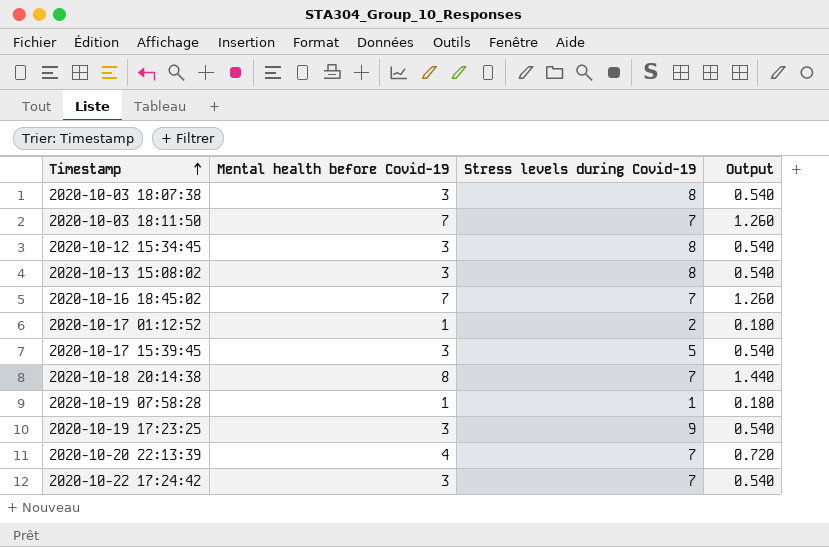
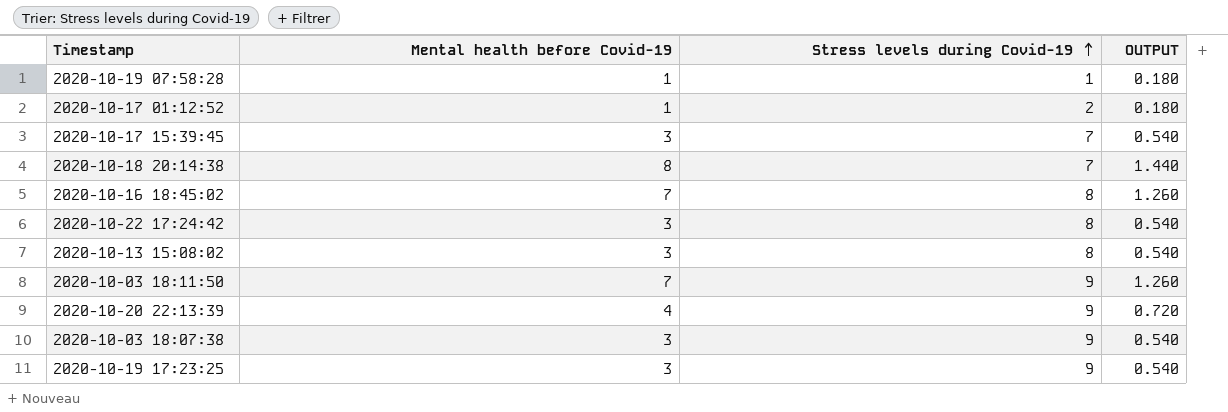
row order: Timestamp ascending -> Stress levels during Covid-19 ascending
column name: Output -> OUTPUT
row 2020-10-12 15:34:45: 3 | 8 | 0.540 -> none
2020-10-17 15:39:45 | Stress levels during Covid-19: 5 -> 7
2020-10-16 18:45:02 | Stress levels during Covid-19: 7 -> 8
2020-10-22 17:24:42 | Stress levels during Covid-19: 7 -> 8
2020-10-03 18:11:50 | Stress levels during Covid-19: 7 -> 9
2020-10-20 22:13:39 | Stress levels during Covid-19: 7 -> 9
2020-10-03 18:07:38 | Stress levels during Covid-19: 8 -> 9

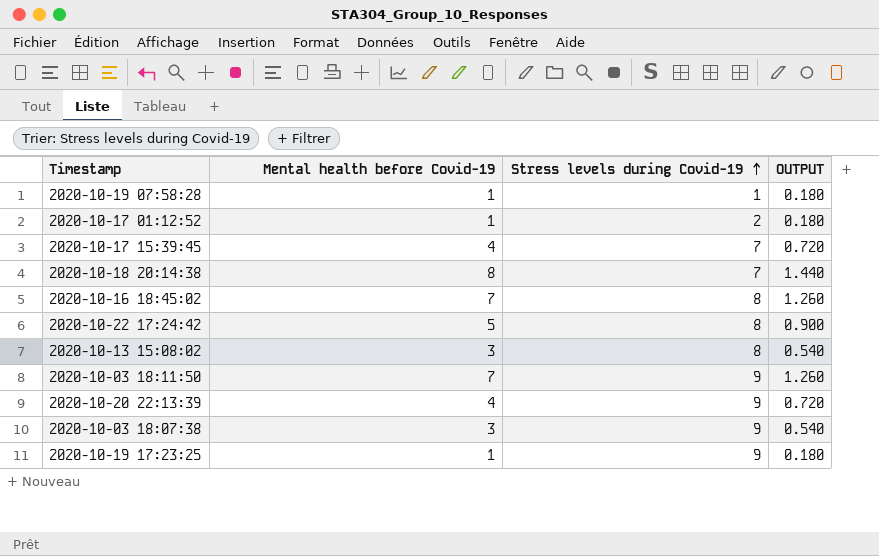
2020-10-17 15:39:45 | Mental health before Covid-19: 3 -> 4
2020-10-17 15:39:45 | OUTPUT: 0.540 -> 0.720
2020-10-22 17:24:42 | Mental health before Covid-19: 3 -> 5
2020-10-22 17:24:42 | OUTPUT: 0.540 -> 0.900
2020-10-19 17:23:25 | Mental health before Covid-19: 3 -> 1
2020-10-19 17:23:25 | OUTPUT: 0.540 -> 0.180

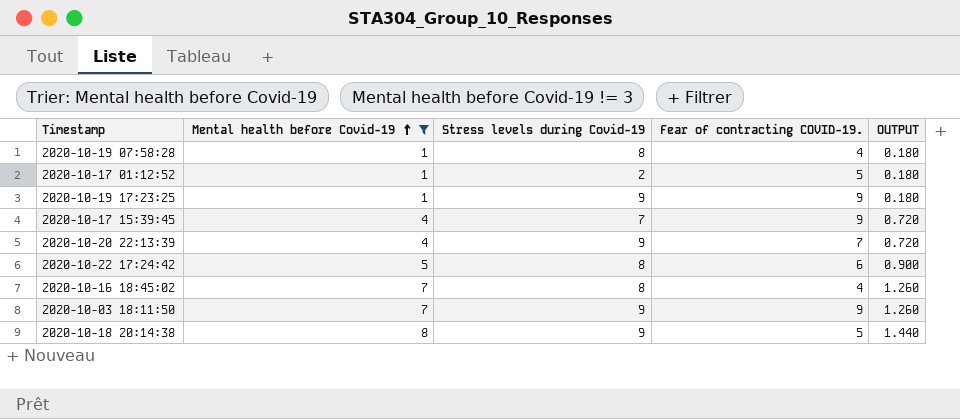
filter: none -> Mental health before Covid-19 != 3
row order: Stress levels during Covid-19 ascending -> Mental health before Covid-19 ascending
column Fear of contracting COVID-19. | position: none -> 4
2020-10-19 07:58:28 | Stress levels during Covid-19: 1 -> 8
2020-10-18 20:14:38 | Stress levels during Covid-19: 7 -> 9

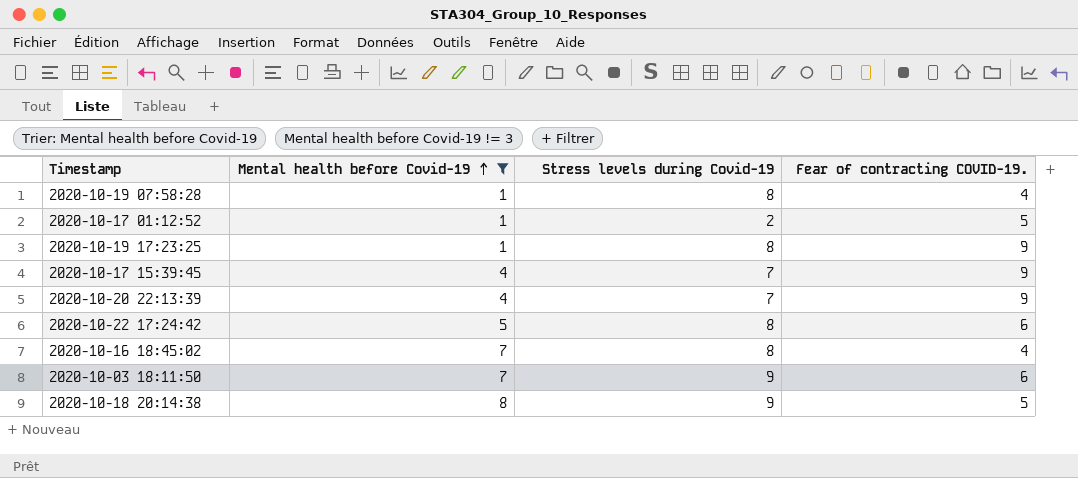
column OUTPUT | formula: [Mental health before Covid-19] * 0.18 -> none
2020-10-19 17:23:25 | Stress levels during Covid-19: 9 -> 8
2020-10-20 22:13:39 | Stress levels during Covid-19: 9 -> 7
2020-10-20 22:13:39 | Fear of contracting COVID-19.: 7 -> 9
2020-10-03 18:11:50 | Fear of contracting COVID-19.: 9 -> 6

